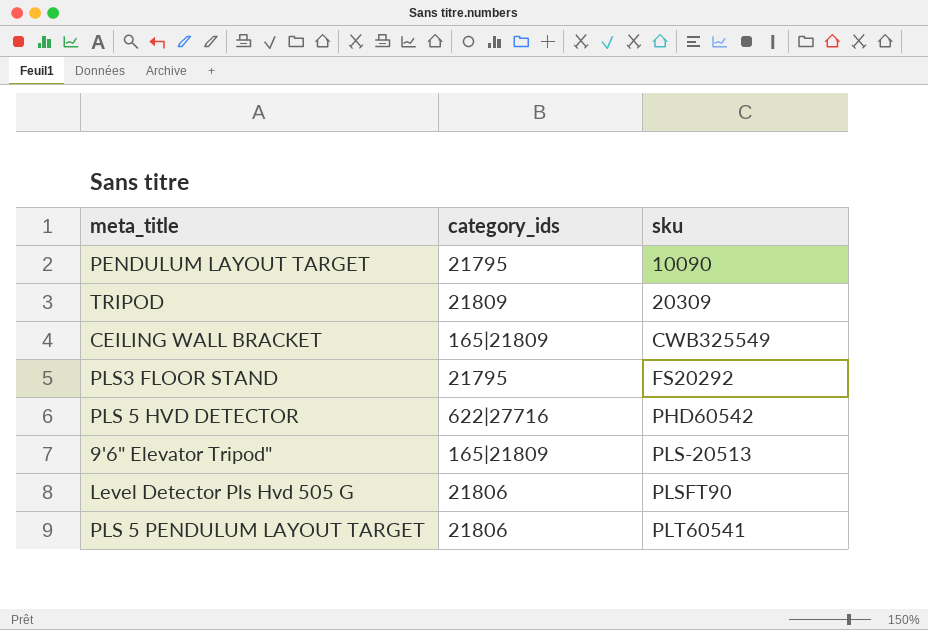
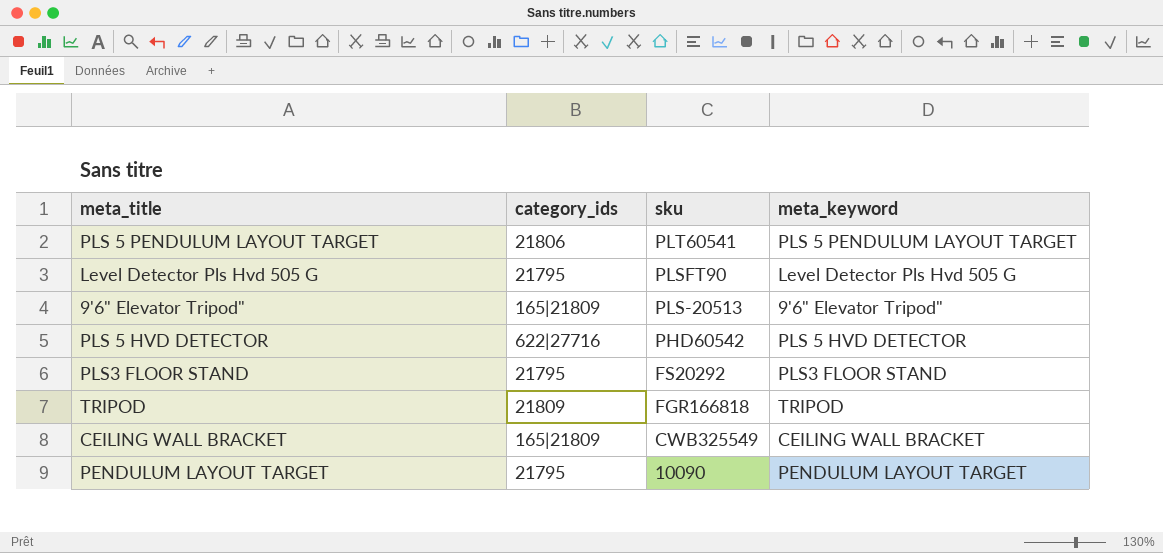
row order: sku ascending -> sku descending
column meta_keyword | position: none -> 4
Level Detector Pls Hvd 505 G | category_ids: 21806 -> 21795
TRIPOD | sku: 20309 -> FGR166818

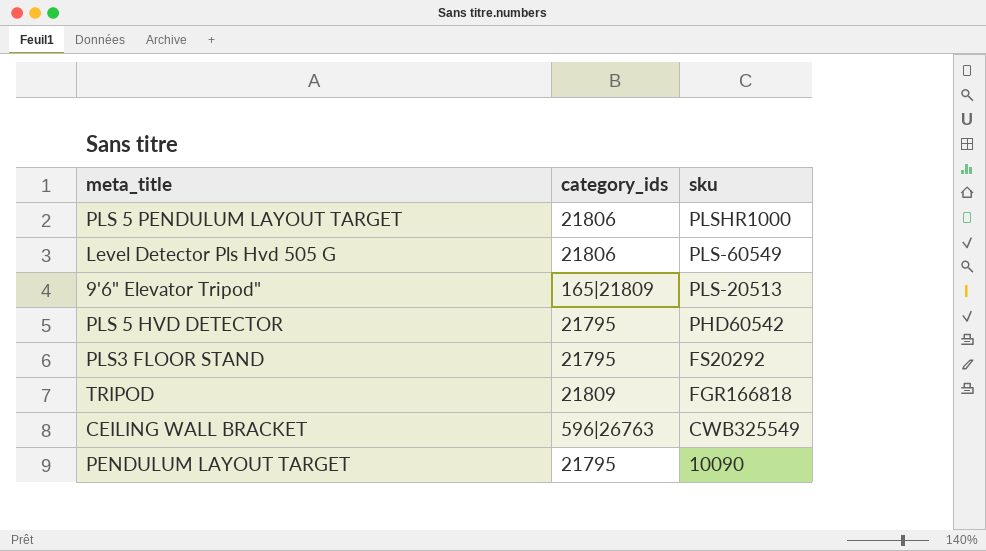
column meta_keyword | position: 4 -> none
PLS 5 PENDULUM LAYOUT TARGET | sku: PLT60541 -> PLSHR1000
Level Detector Pls Hvd 505 G | category_ids: 21795 -> 21806
Level Detector Pls Hvd 505 G | sku: PLSFT90 -> PLS-60549
PLS 5 HVD DETECTOR | category_ids: 622|27716 -> 21795
CEILING WALL BRACKET | category_ids: 165|21809 -> 596|26763

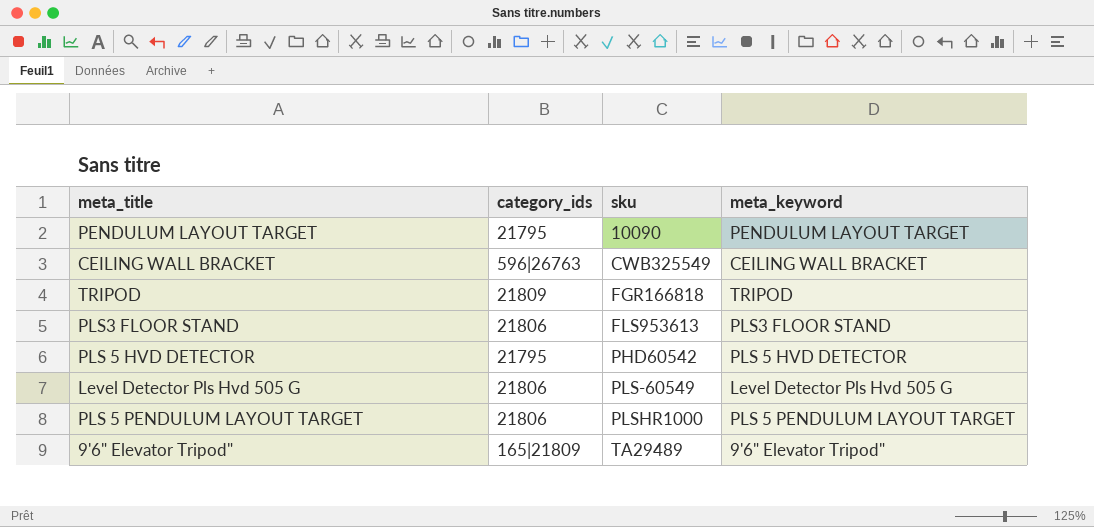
row order: sku descending -> sku ascending
column meta_keyword | position: none -> 4
PLS3 FLOOR STAND | category_ids: 21795 -> 21806
PLS3 FLOOR STAND | sku: FS20292 -> FLS953613
9'6" Elevator Tripod" | sku: PLS-20513 -> TA29489

